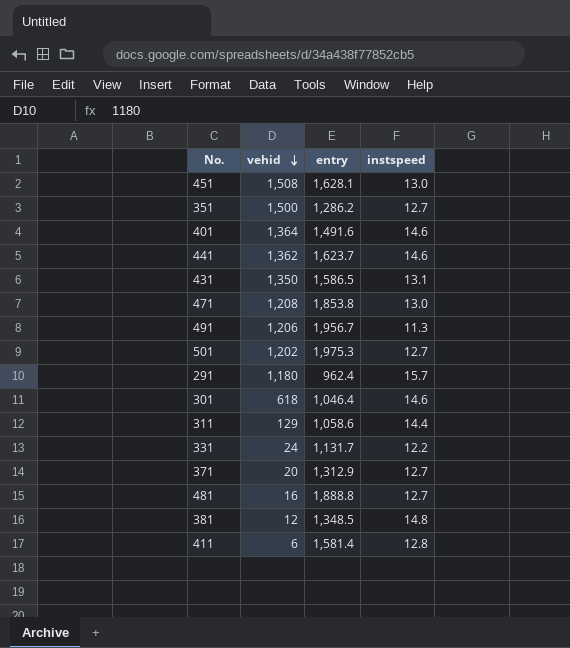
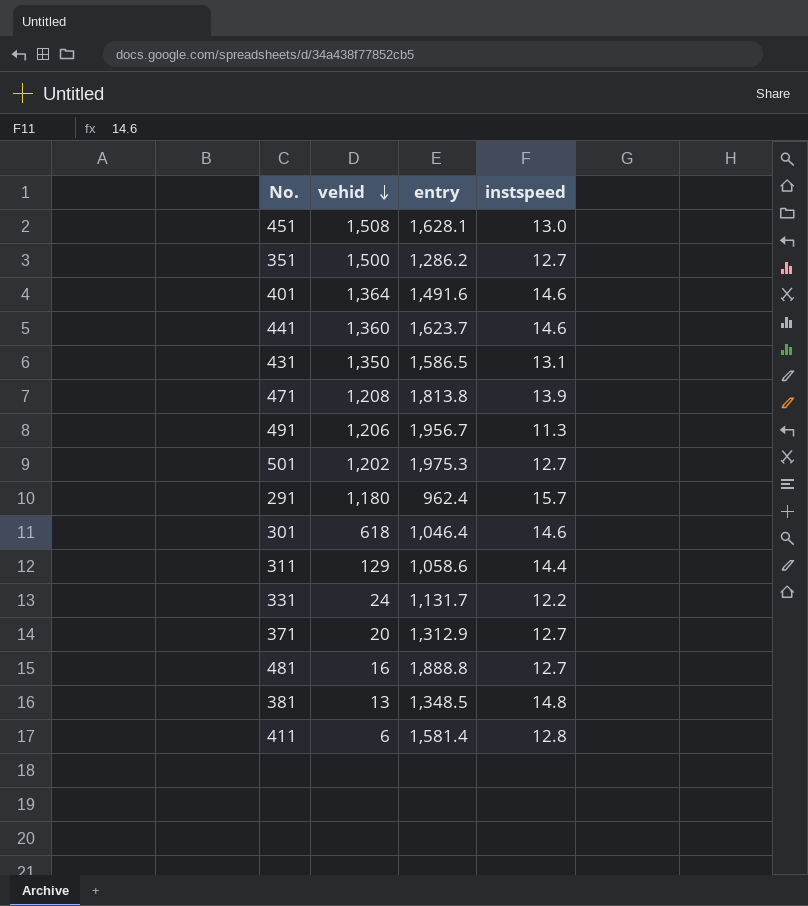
441 | vehid: 1,362 -> 1,360
471 | entry: 1,853.8 -> 1,813.8
471 | instspeed: 13.0 -> 13.9
381 | vehid: 12 -> 13

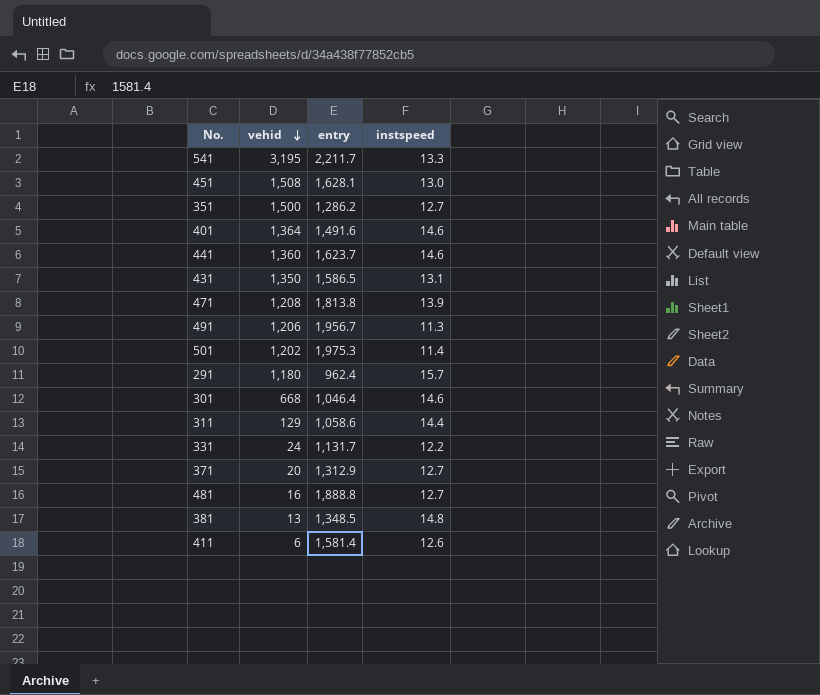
row 541: none -> 3,195 | 2,211.7 | 13.3
501 | instspeed: 12.7 -> 11.4
301 | vehid: 618 -> 668
411 | instspeed: 12.8 -> 12.6

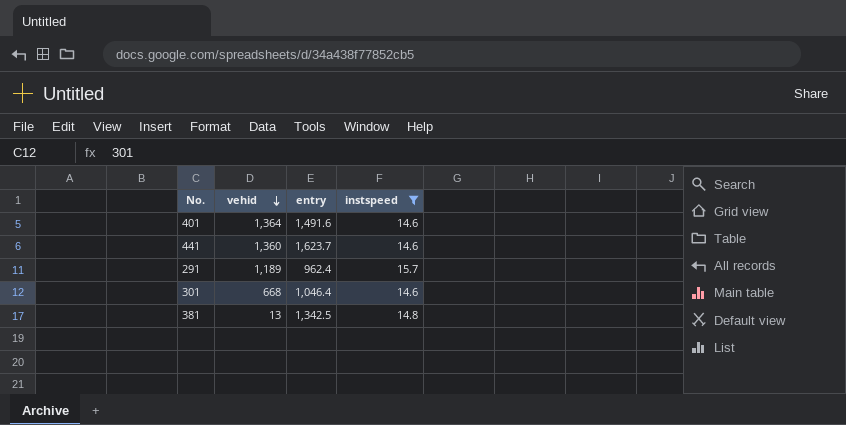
filter: none -> instspeed >= 14.6
291 | vehid: 1,180 -> 1,189
381 | entry: 1,348.5 -> 1,342.5

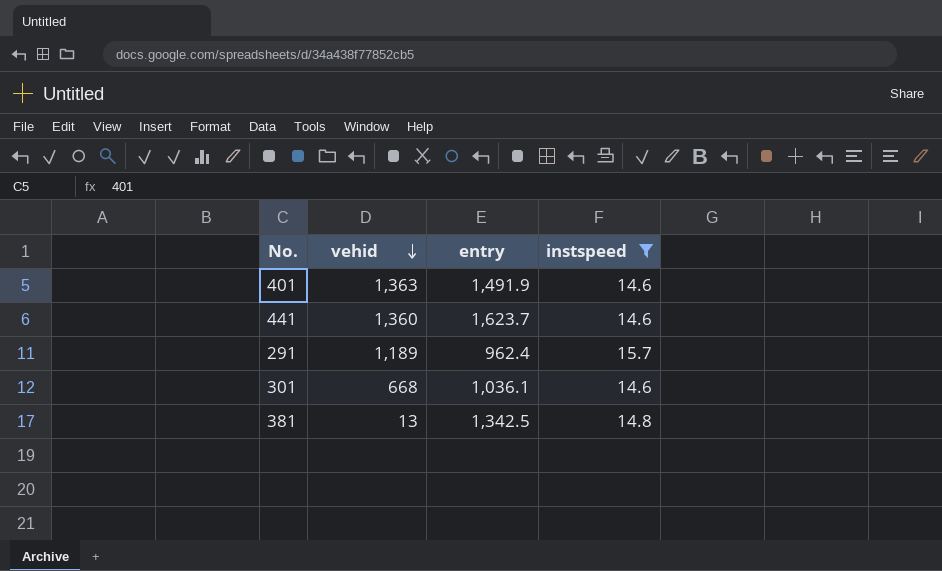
401 | vehid: 1,364 -> 1,363
401 | entry: 1,491.6 -> 1,491.9
301 | entry: 1,046.4 -> 1,036.1

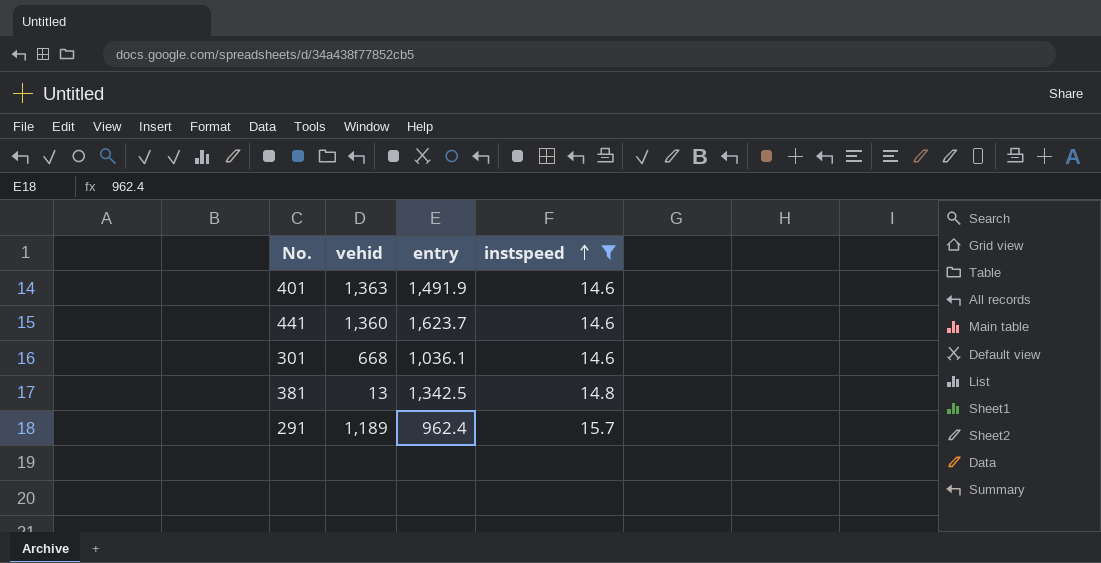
row order: vehid descending -> instspeed ascending

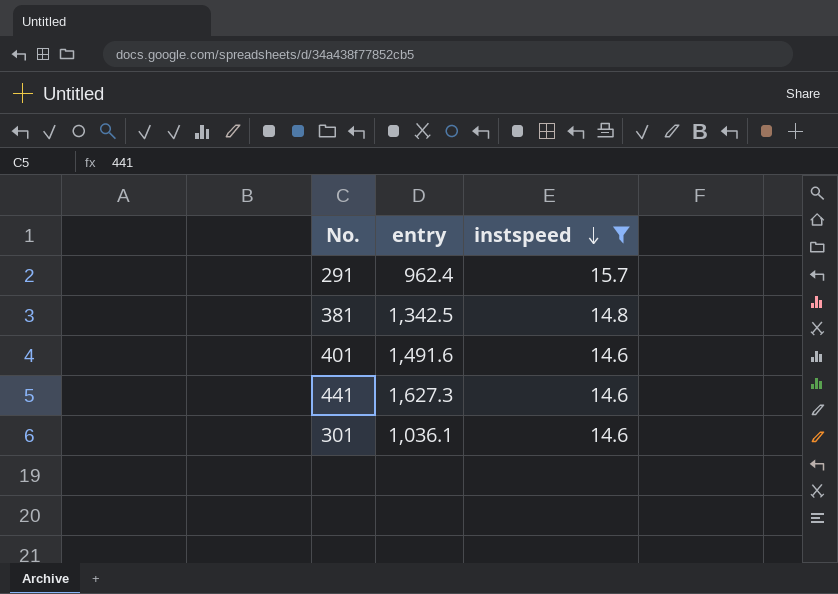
row order: instspeed ascending -> instspeed descending
column vehid | position: 2 -> none
401 | entry: 1,491.9 -> 1,491.6
441 | entry: 1,623.7 -> 1,627.3

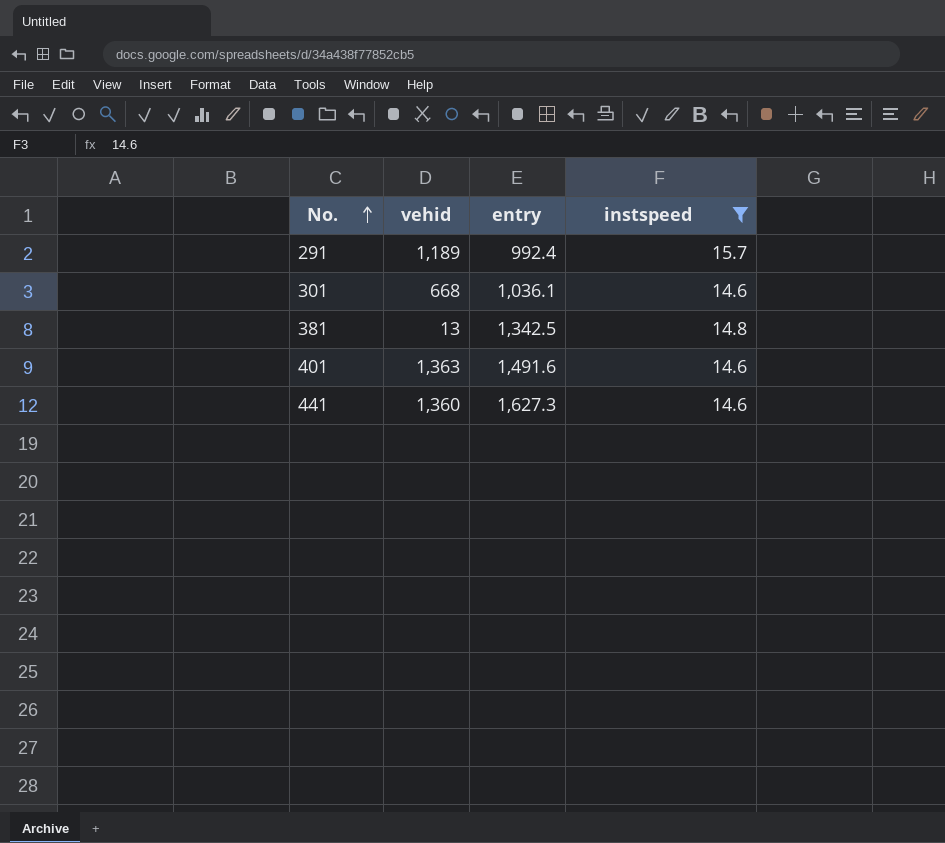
row order: instspeed descending -> No. ascending
column vehid | position: none -> 2
291 | entry: 962.4 -> 992.4

